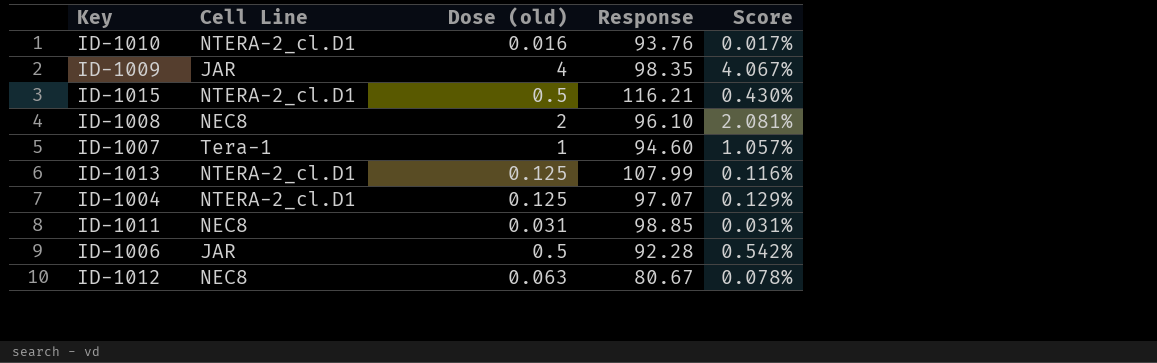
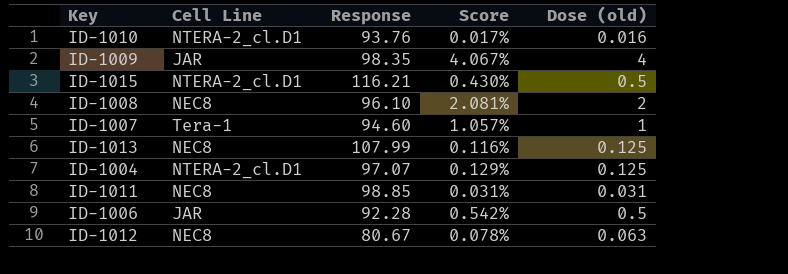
column Dose (old) | position: 3 -> 5
ID-1013 | Cell Line: NTERA-2_cl.D1 -> NEC8

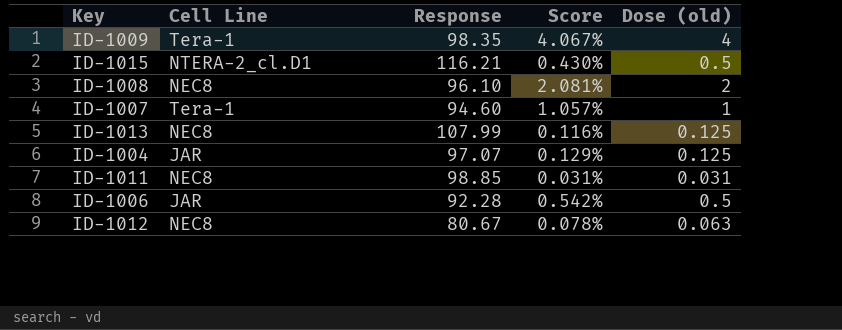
row ID-1010: NTERA-2_cl.D1 | 93.76 | 0.017% | 0.016 -> none
ID-1009 | Cell Line: JAR -> Tera-1
ID-1004 | Cell Line: NTERA-2_cl.D1 -> JAR

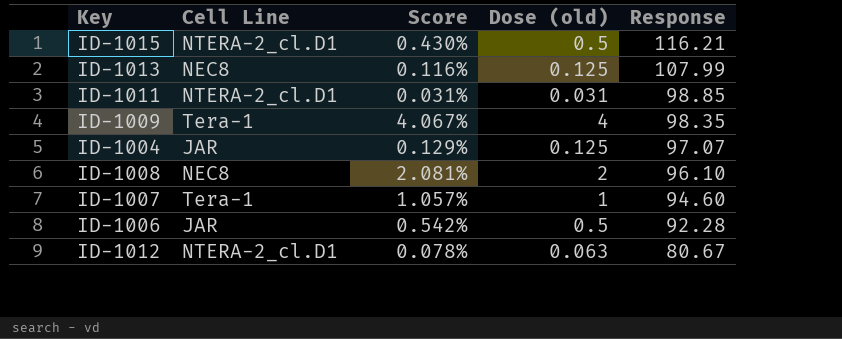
row order: none -> Response descending
column Response | position: 3 -> 5
ID-1011 | Cell Line: NEC8 -> NTERA-2_cl.D1
ID-1012 | Cell Line: NEC8 -> NTERA-2_cl.D1

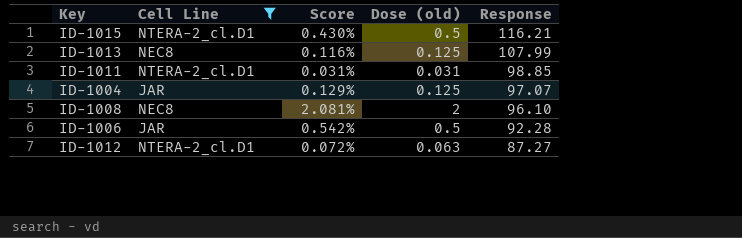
filter: none -> Cell Line != Tera-1
ID-1012 | Score: 0.078% -> 0.072%
ID-1012 | Response: 80.67 -> 87.27

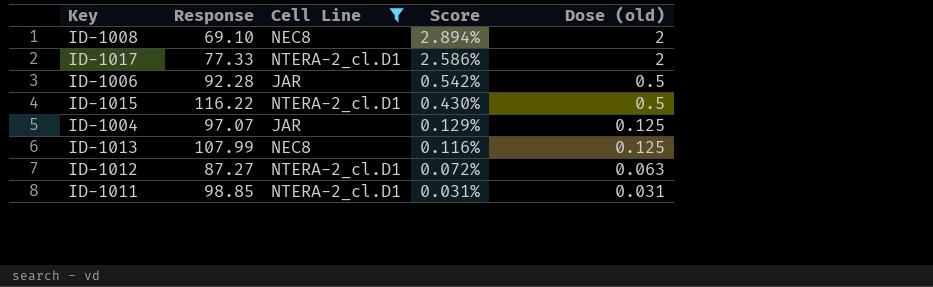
row order: Response descending -> Score descending
column Response | position: 5 -> 2
ID-1008 | Response: 96.10 -> 69.10
ID-1008 | Score: 2.081% -> 2.894%
row ID-1017: none -> 77.33 | NTERA-2_cl.D1 | 2.586% | 2
ID-1015 | Response: 116.21 -> 116.22

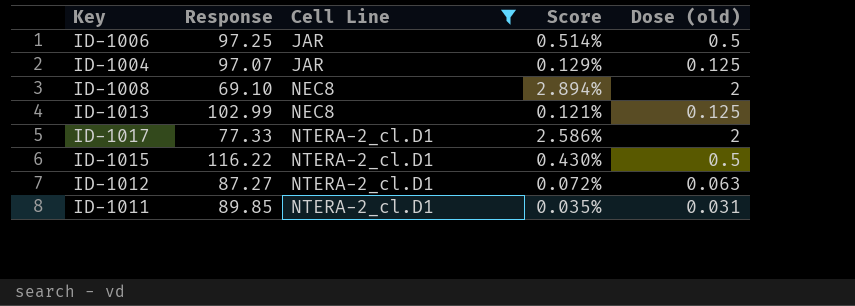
row order: Score descending -> Cell Line ascending
ID-1006 | Response: 92.28 -> 97.25
ID-1006 | Score: 0.542% -> 0.514%
ID-1013 | Response: 107.99 -> 102.99
ID-1013 | Score: 0.116% -> 0.121%
ID-1011 | Response: 98.85 -> 89.85
ID-1011 | Score: 0.031% -> 0.035%

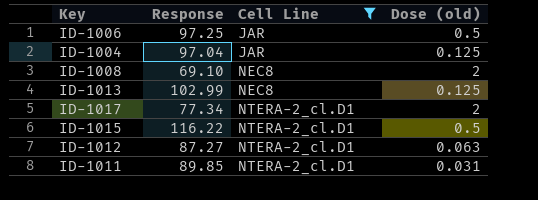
column Score | formula: [Dose (old)] / [Response] -> none
ID-1004 | Response: 97.07 -> 97.04
ID-1017 | Response: 77.33 -> 77.34

